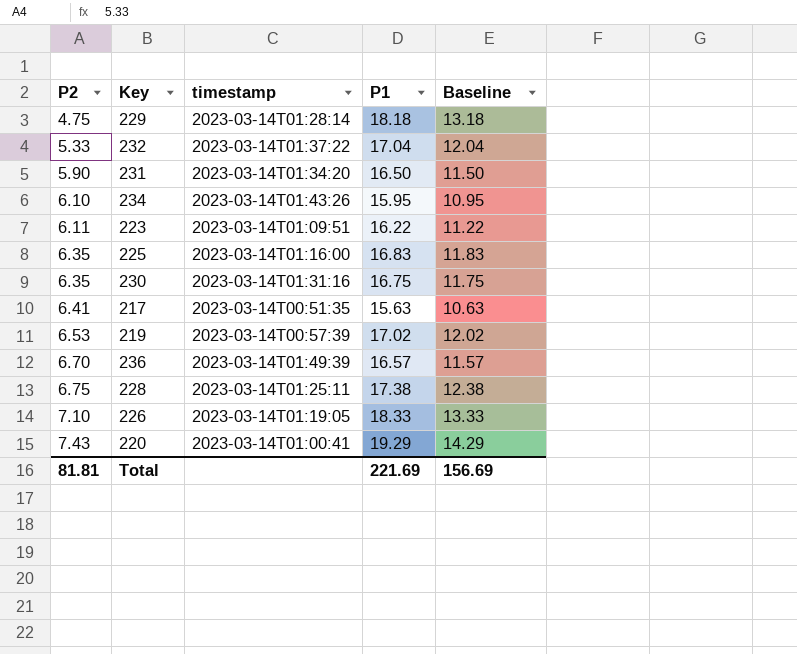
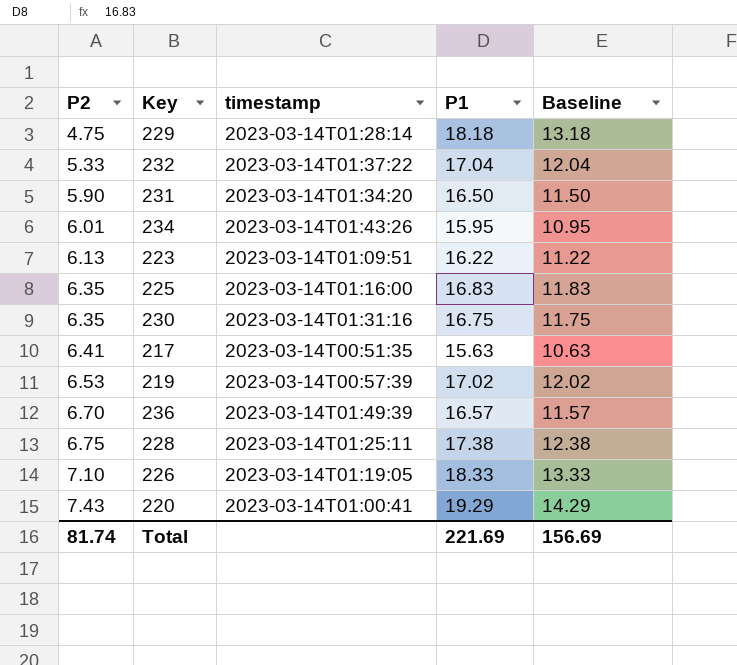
234 | P2: 6.10 -> 6.01
223 | P2: 6.11 -> 6.13
Total | P2: 81.81 -> 81.74

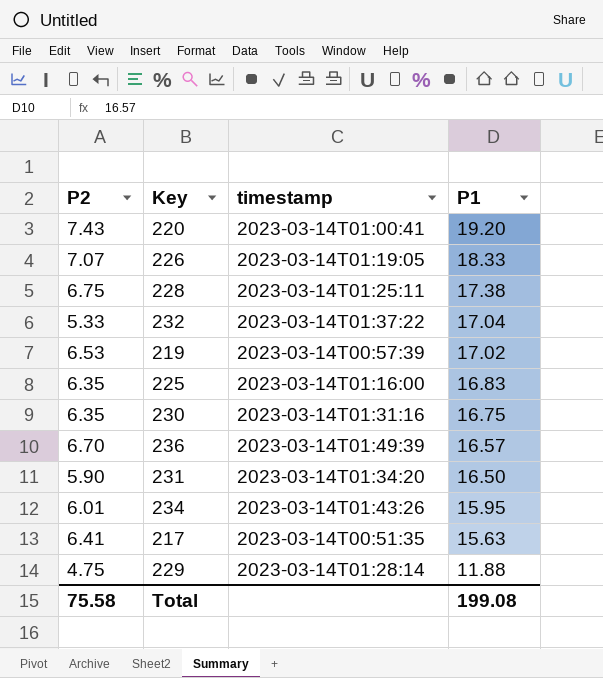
row order: P2 ascending -> P1 descending
column Baseline | formula: [P1] - 5 -> none
row 223: 6.13 | 2023-03-14T01:09:51 | 16.22 | 11.22 -> none
220 | P1: 19.29 -> 19.20
226 | P2: 7.10 -> 7.07
229 | P1: 18.18 -> 11.88
Total | P2: 81.74 -> 75.58
Total | P1: 221.69 -> 199.08

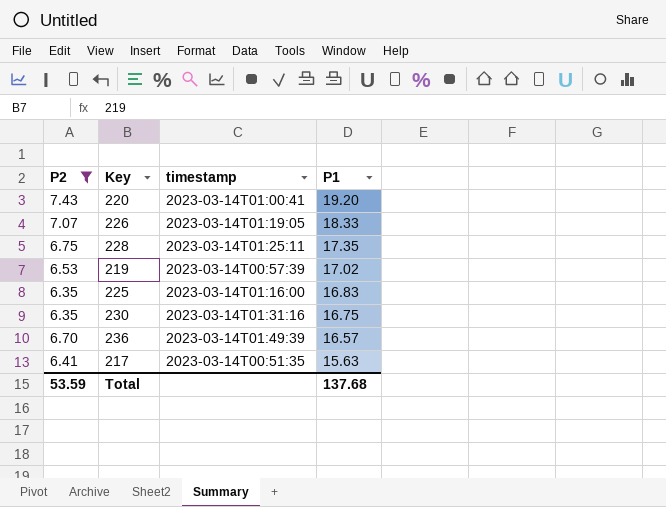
filter: none -> P2 >= 6.35
228 | P1: 17.38 -> 17.35
Total | P2: 75.58 -> 53.59
Total | P1: 199.08 -> 137.68

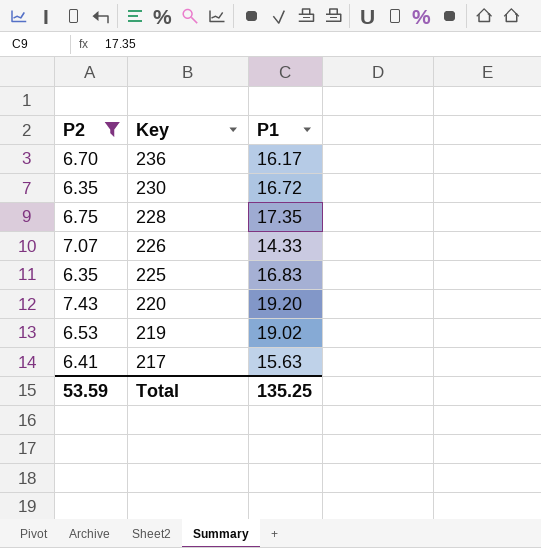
row order: P1 descending -> Key descending
column timestamp | position: 3 -> none
236 | P1: 16.57 -> 16.17
230 | P1: 16.75 -> 16.72
226 | P1: 18.33 -> 14.33
219 | P1: 17.02 -> 19.02
Total | P1: 137.68 -> 135.25

